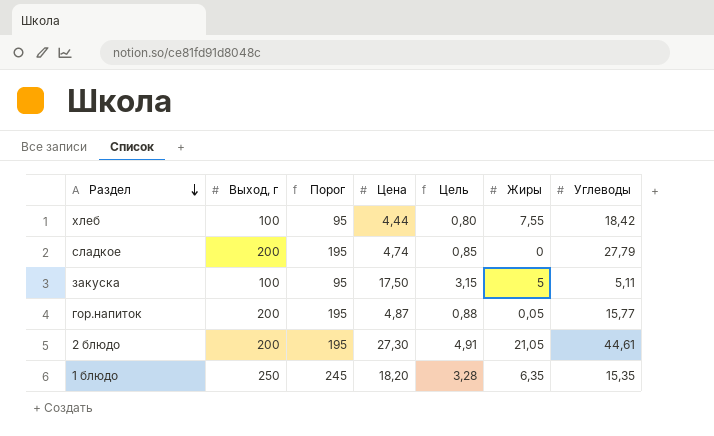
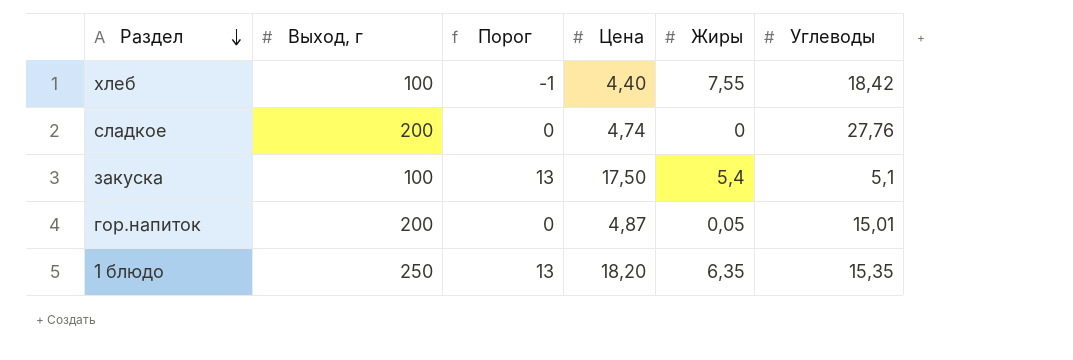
column Цель | formula: [Цена] * 0,18 -> none
column Порог | formula: [Выход, г] - 5 -> [Цена] - 5
row 2 блюдо: 200 | 195 | 27,30 | 4,91 | 21,05 | 44,61 -> none
хлеб | Цена: 4,44 -> 4,40
сладкое | Углеводы: 27,79 -> 27,76
закуска | Жиры: 5 -> 5,4
закуска | Углеводы: 5,11 -> 5,1
гор.напиток | Углеводы: 15,77 -> 15,01

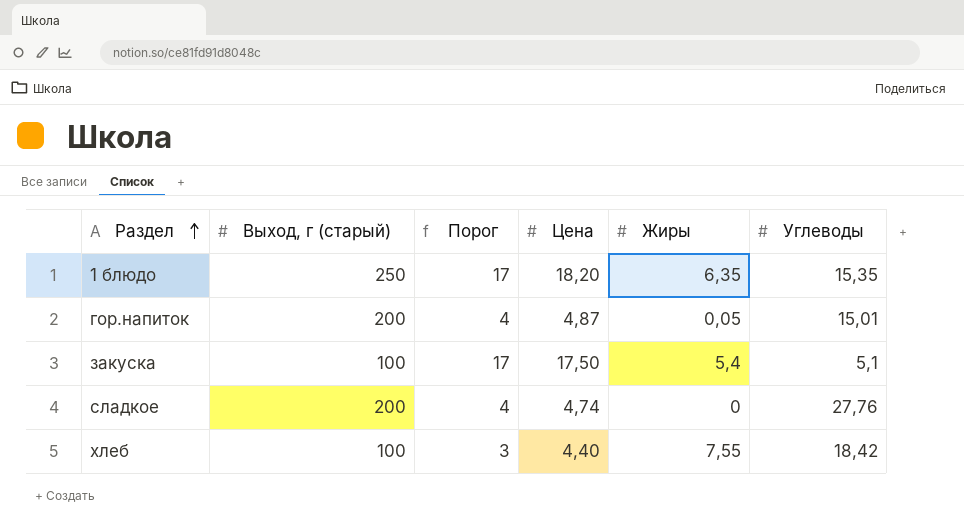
row order: Раздел descending -> Раздел ascending
column name: Выход, г -> Выход, г (старый)
column Порог | formula: [Цена] - 5 -> [Цена] - 1

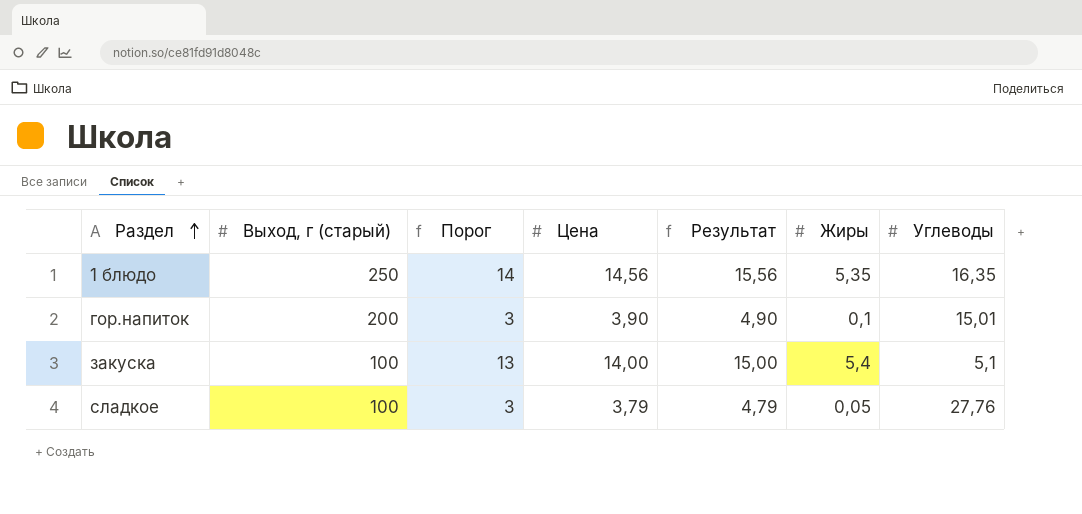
column Результат | formula: none -> [Цена] + 1
row хлеб: 100 | 3 | 4,40 | 7,55 | 18,42 -> none
1 блюдо | Порог: 17 -> 14
1 блюдо | Цена: 18,20 -> 14,56
1 блюдо | Жиры: 6,35 -> 5,35
1 блюдо | Углеводы: 15,35 -> 16,35
гор.напиток | Порог: 4 -> 3
гор.напиток | Цена: 4,87 -> 3,90
гор.напиток | Жиры: 0,05 -> 0,1
закуска | Порог: 17 -> 13
закуска | Цена: 17,50 -> 14,00
сладкое | Выход, г (старый): 200 -> 100
сладкое | Порог: 4 -> 3
сладкое | Цена: 4,74 -> 3,79
сладкое | Жиры: 0 -> 0,05

